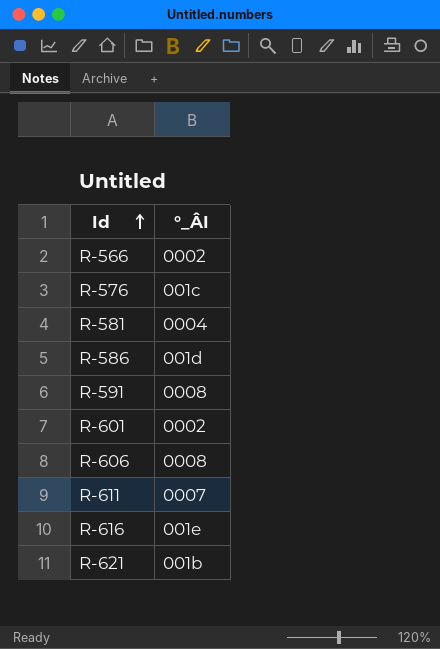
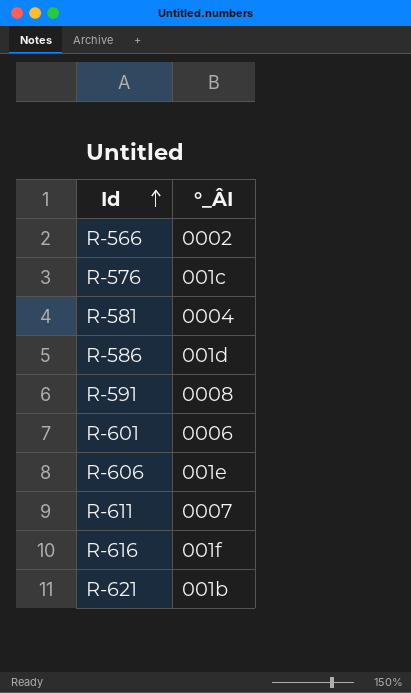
R-601 | °_ÂI: 0002 -> 0006
R-606 | °_ÂI: 0008 -> 001e
R-616 | °_ÂI: 001e -> 001f

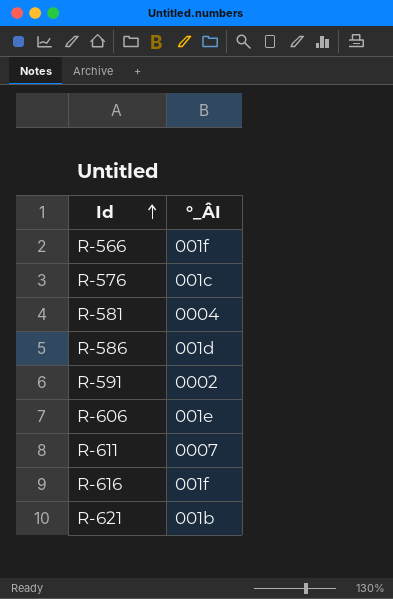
row R-601: 0006 -> none
R-566 | °_ÂI: 0002 -> 001f
R-591 | °_ÂI: 0008 -> 0002

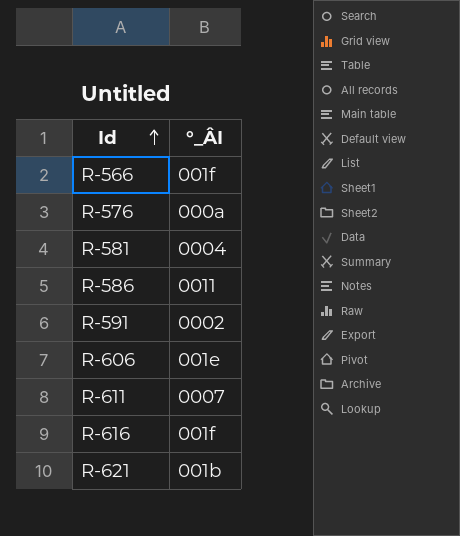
R-576 | °_ÂI: 001c -> 000a
R-586 | °_ÂI: 001d -> 0011

